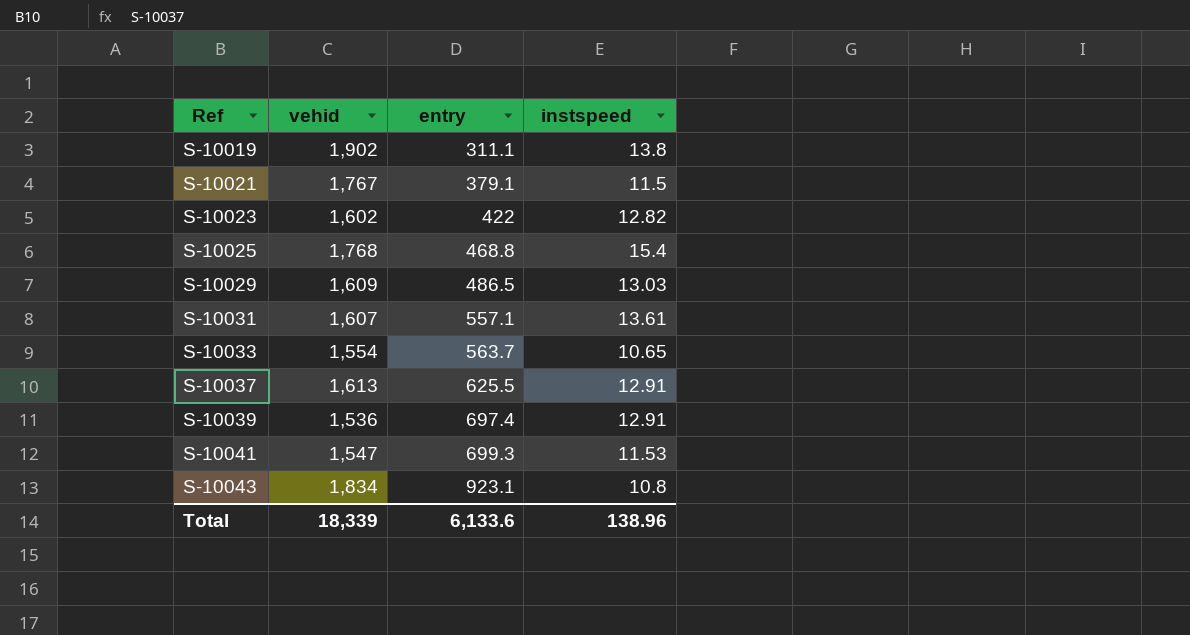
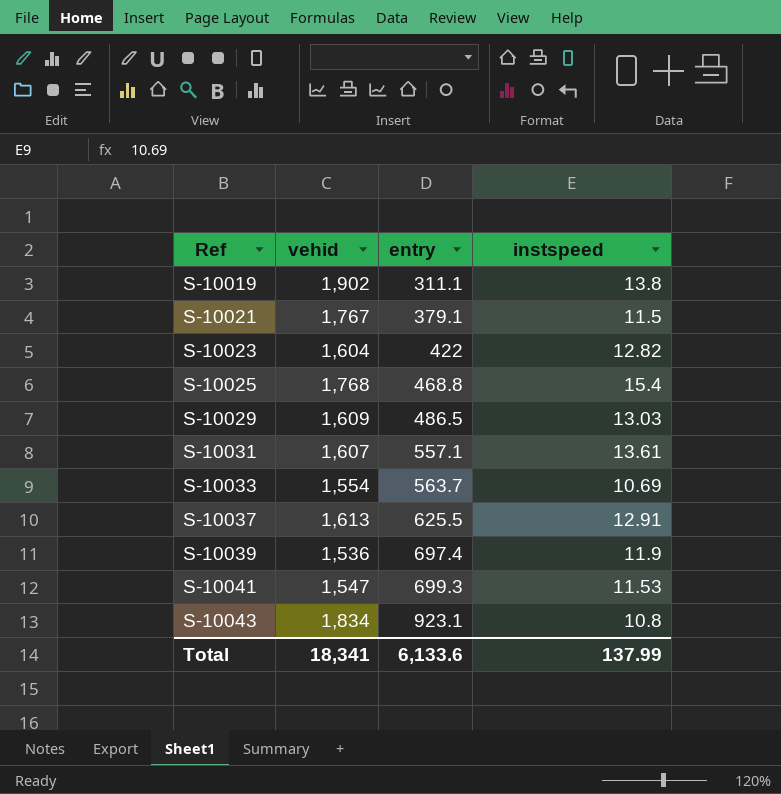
S-10023 | vehid: 1,602 -> 1,604
S-10033 | instspeed: 10.65 -> 10.69
S-10039 | instspeed: 12.91 -> 11.9
Total | vehid: 18,339 -> 18,341
Total | instspeed: 138.96 -> 137.99

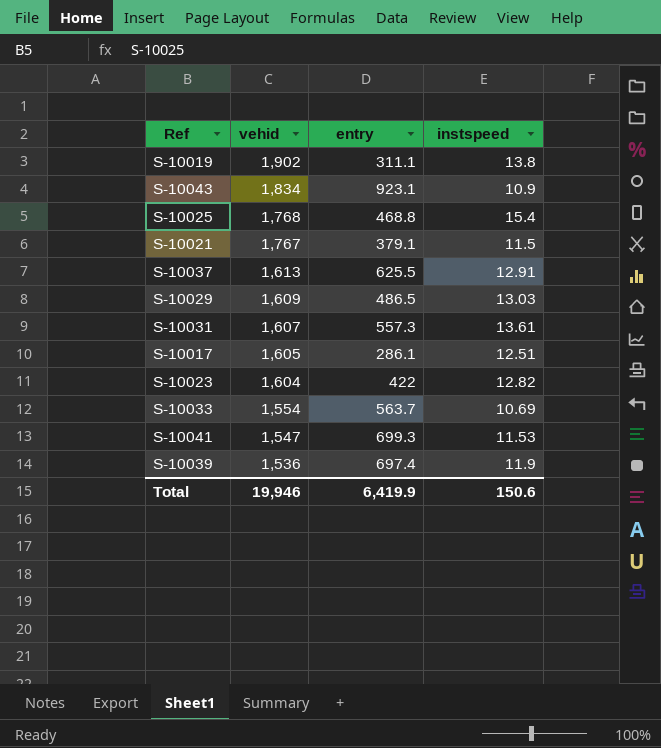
row order: Ref ascending -> vehid descending
S-10043 | instspeed: 10.8 -> 10.9
S-10031 | entry: 557.1 -> 557.3
row S-10017: none -> 1,605 | 286.1 | 12.51
Total | vehid: 18,341 -> 19,946
Total | entry: 6,133.6 -> 6,419.9
Total | instspeed: 137.99 -> 150.6

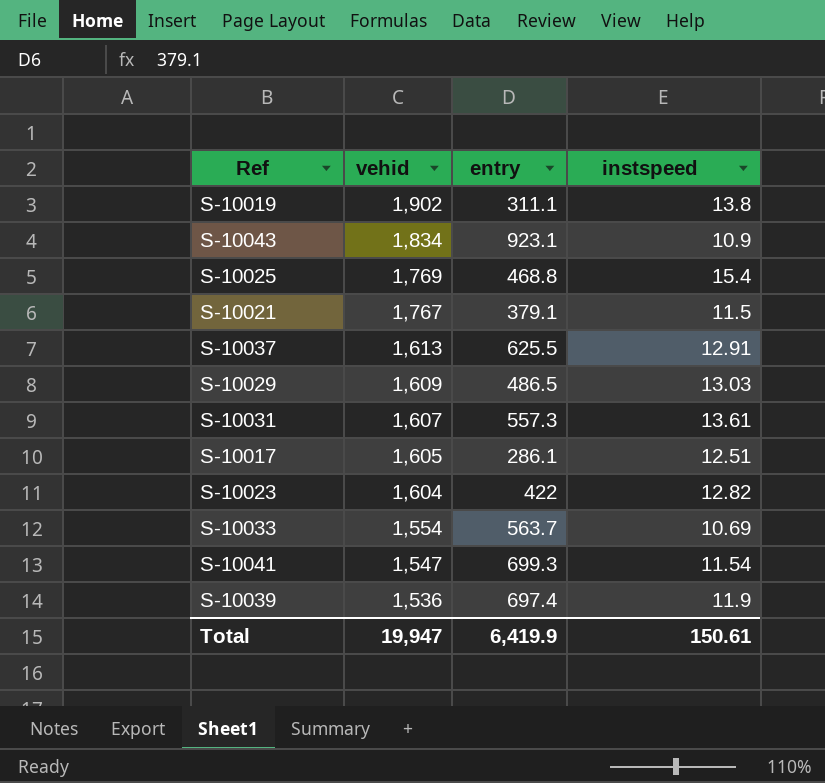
S-10025 | vehid: 1,768 -> 1,769
S-10041 | instspeed: 11.53 -> 11.54
Total | vehid: 19,946 -> 19,947
Total | instspeed: 150.6 -> 150.61

